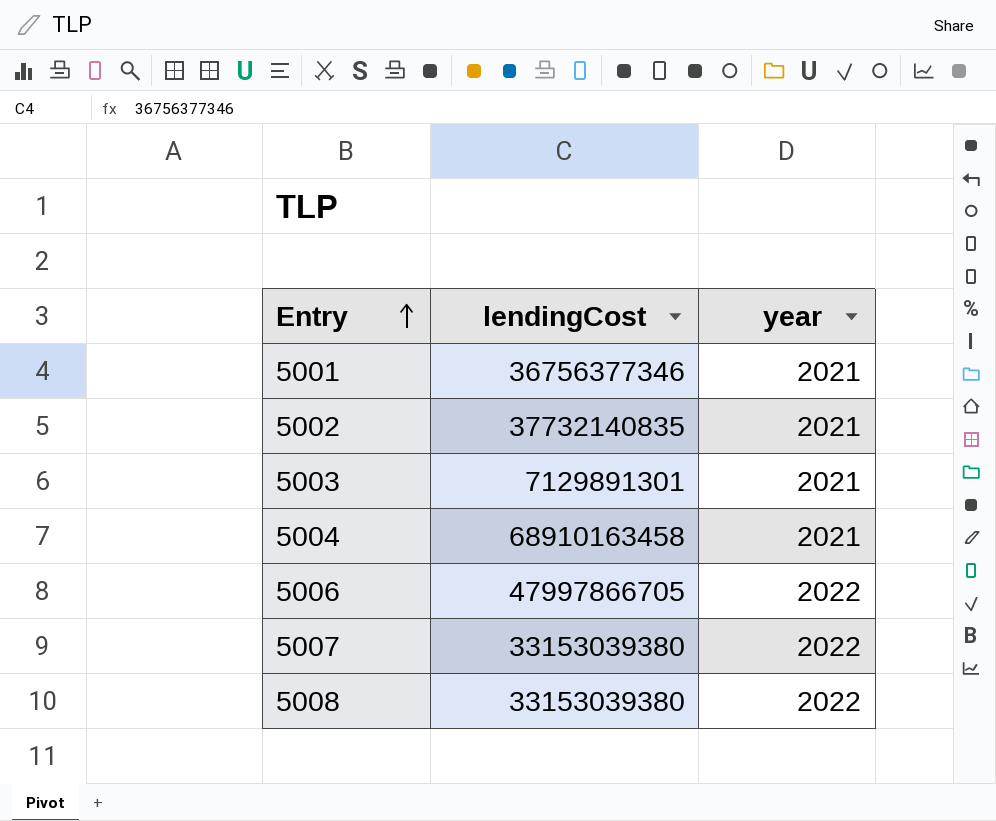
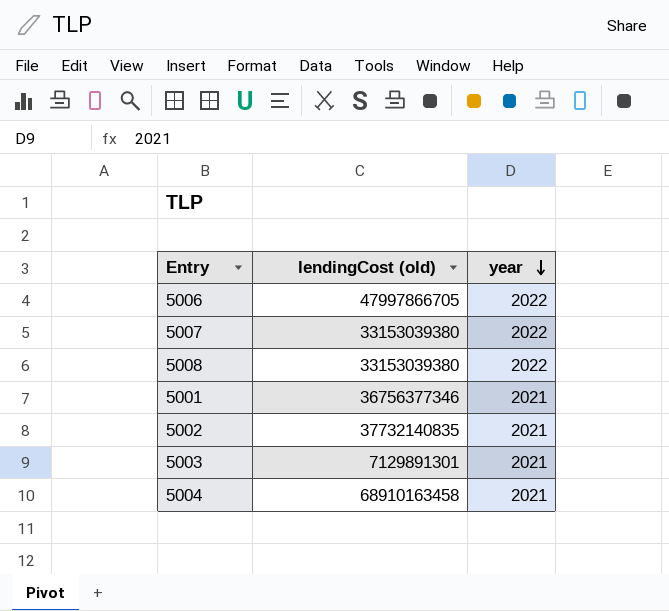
row order: Entry ascending -> year descending
column name: lendingCost -> lendingCost (old)

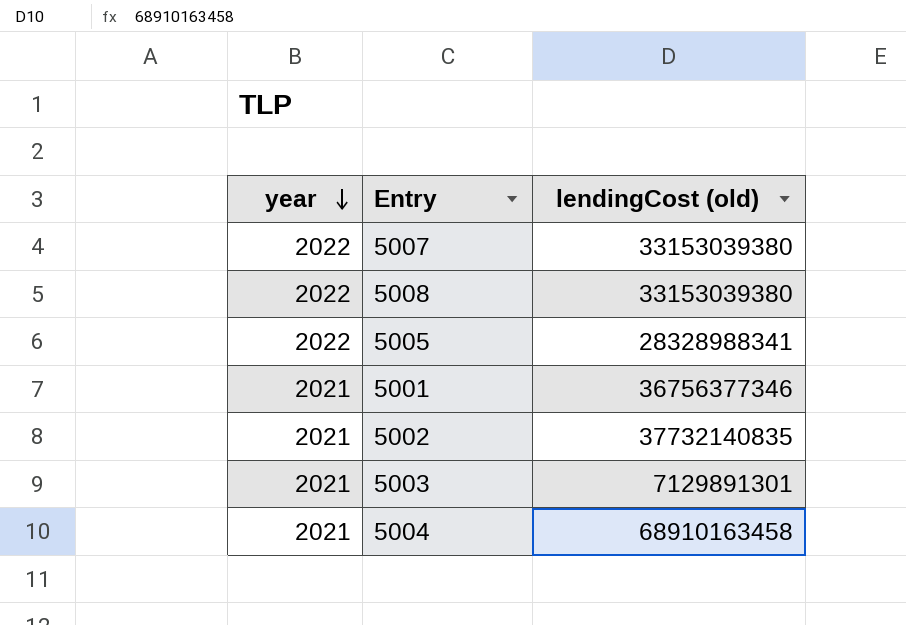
column year | position: 3 -> 1
row 5006: 47997866705 | 2022 -> none
row 5005: none -> 2022 | 28328988341

